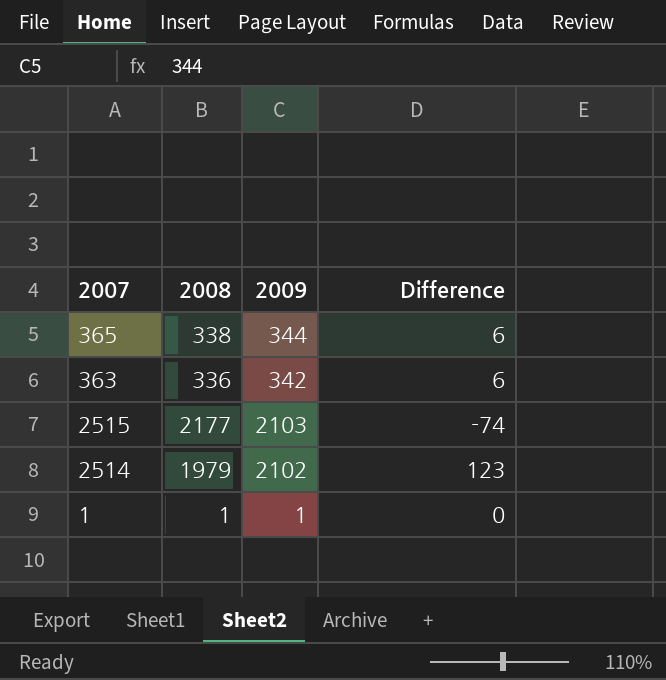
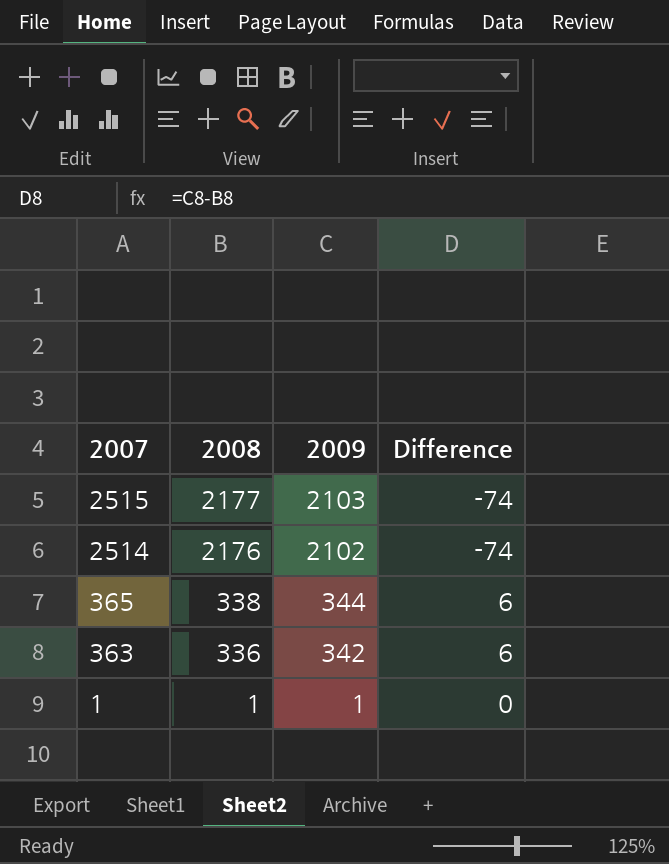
row order: none -> 2007 descending
2514 | 2008: 1979 -> 2176
2514 | Difference: 123 -> -74

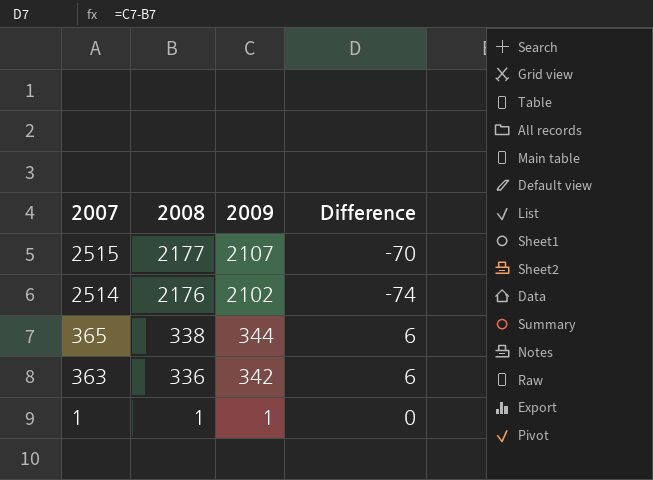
2515 | 2009: 2103 -> 2107
2515 | Difference: -74 -> -70

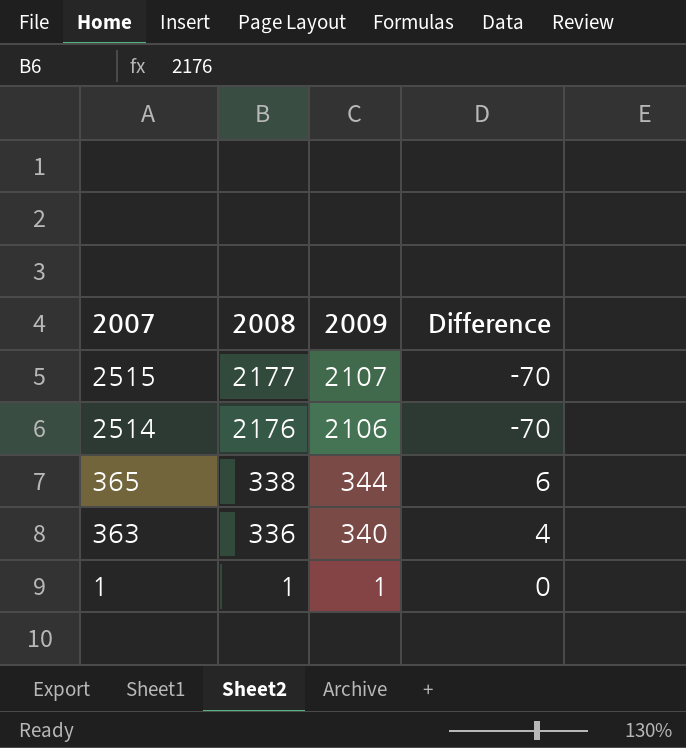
2514 | 2009: 2102 -> 2106
2514 | Difference: -74 -> -70
363 | 2009: 342 -> 340
363 | Difference: 6 -> 4

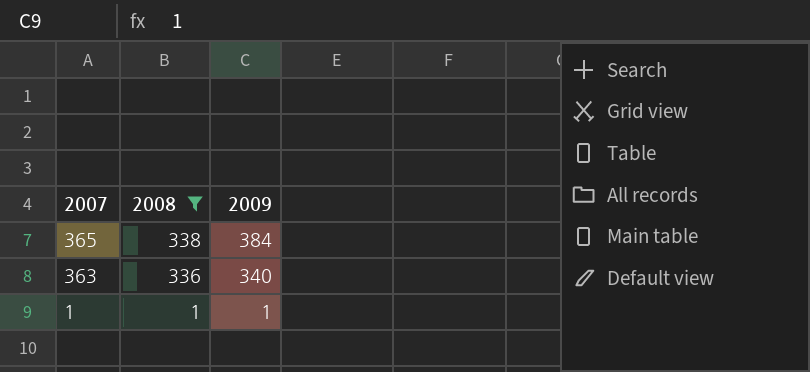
filter: none -> 2008 <= 338
column Difference | formula: [2009] - [2008] -> none
365 | 2009: 344 -> 384

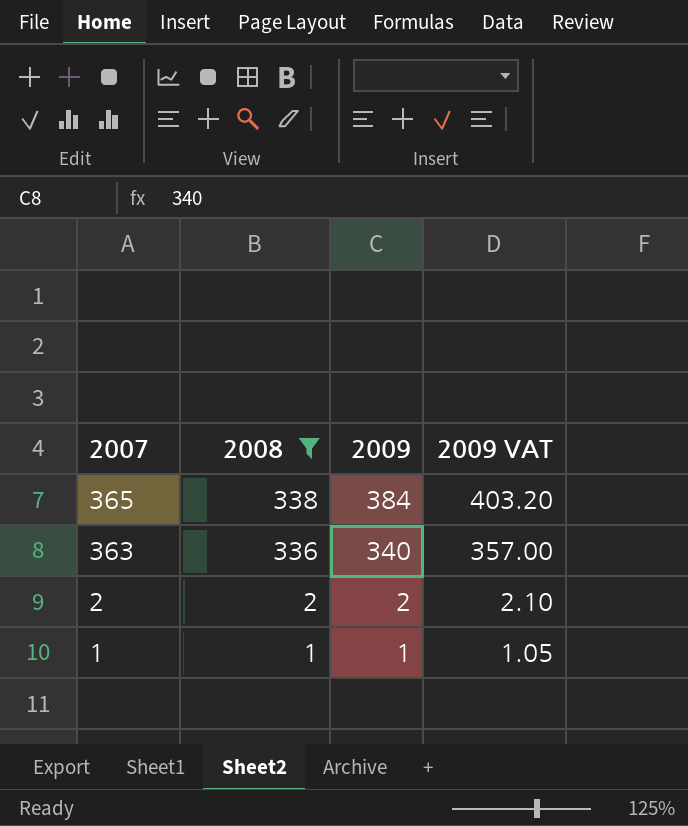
column 2009 VAT | formula: none -> [2009] * 1.05
row 2: none -> 2 | 2 | 2.10

